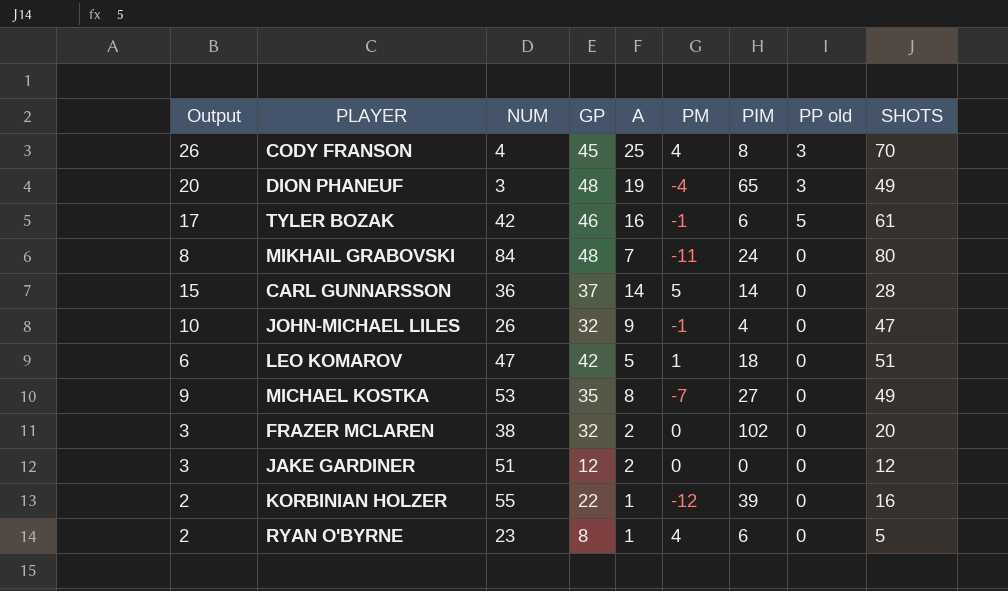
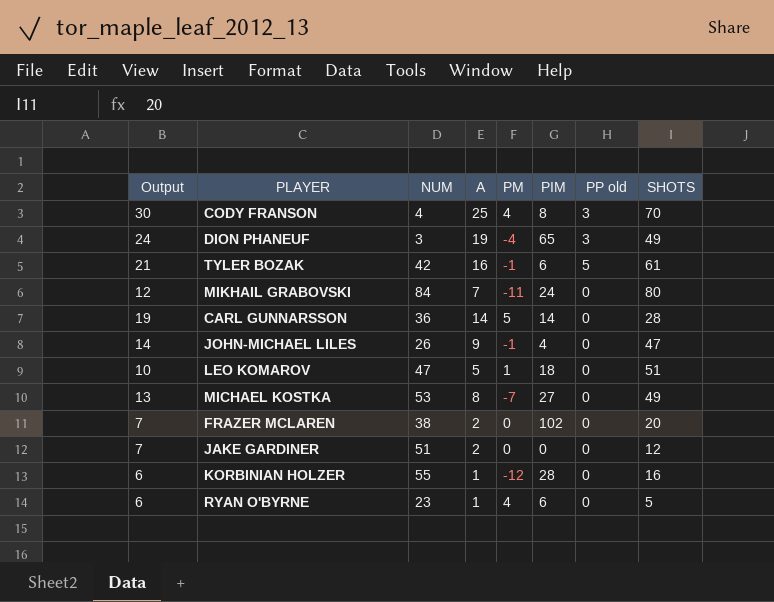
column GP | position: 4 -> none
column Output | formula: [A] + 1 -> [A] + 5
KORBINIAN HOLZER | PIM: 39 -> 28

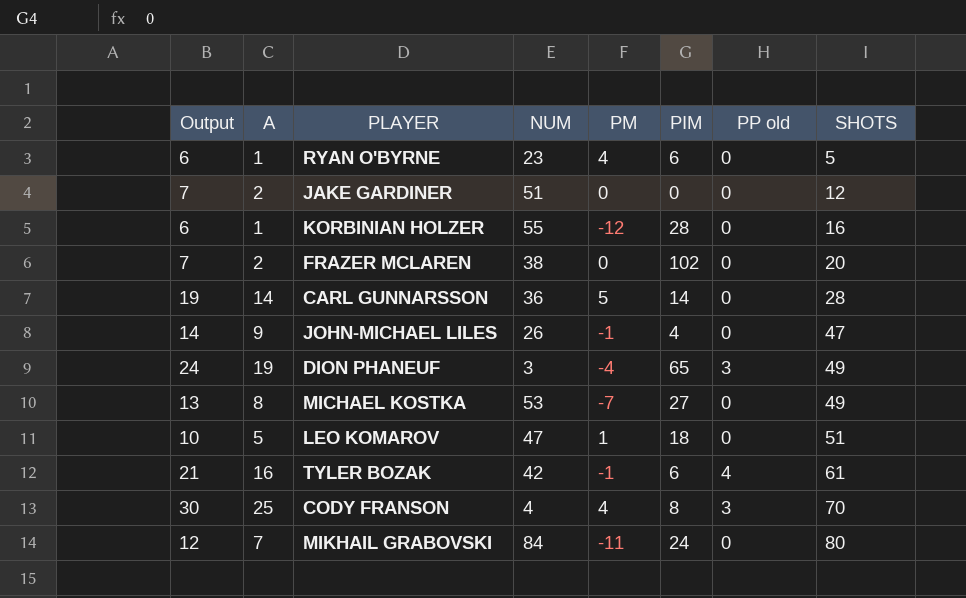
row order: none -> SHOTS ascending
column A | position: 4 -> 2
TYLER BOZAK | PP old: 5 -> 4

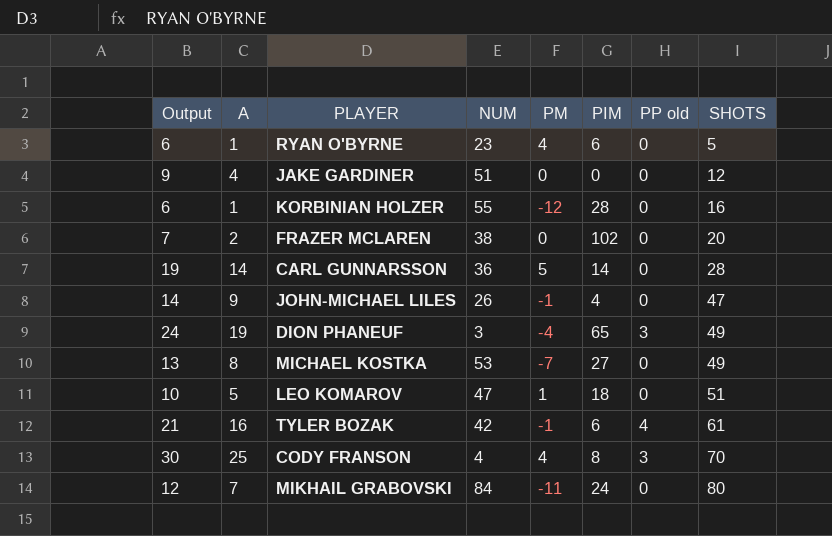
JAKE GARDINER | Output: 7 -> 9
JAKE GARDINER | A: 2 -> 4

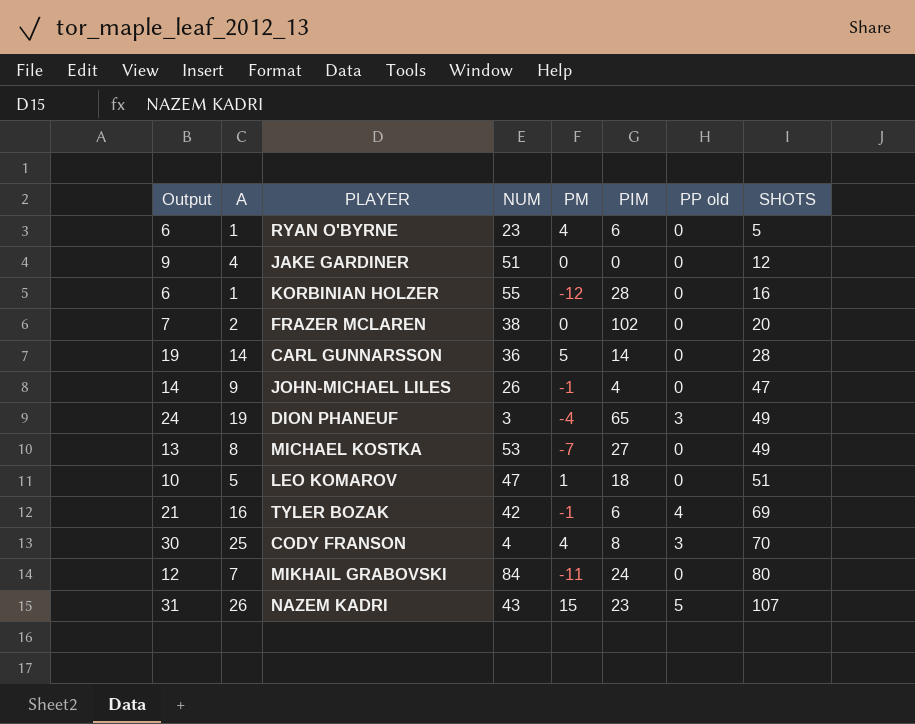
TYLER BOZAK | SHOTS: 61 -> 69
row NAZEM KADRI: none -> 31 | 26 | 43 | 15 | 23 | 5 | 107

